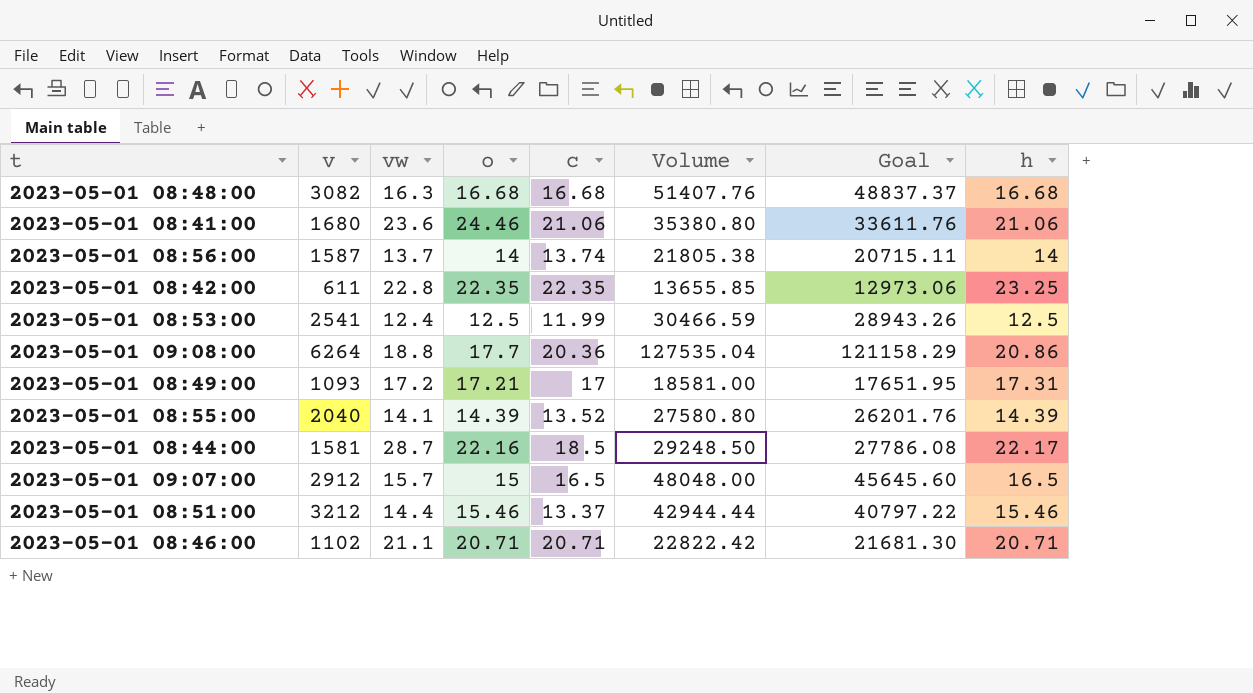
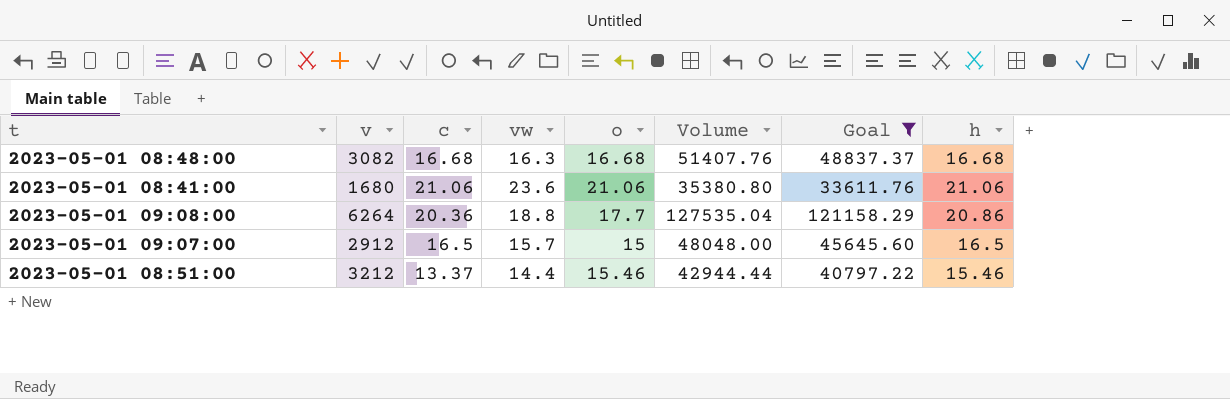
filter: none -> Goal >= 33611.76
column c | position: 5 -> 3
2023-05-01 08:41:00 | o: 24.46 -> 21.06

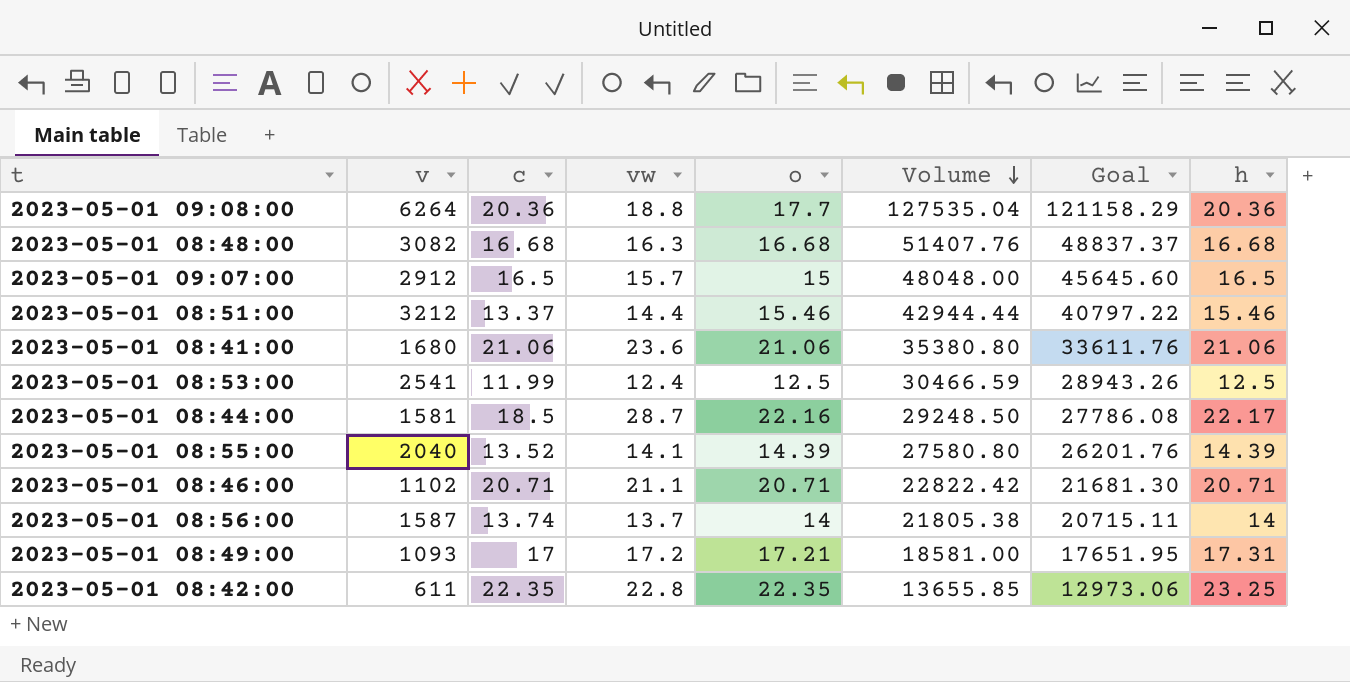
filter: Goal >= 33611.76 -> none
row order: none -> Volume descending
2023-05-01 09:08:00 | h: 20.86 -> 20.36

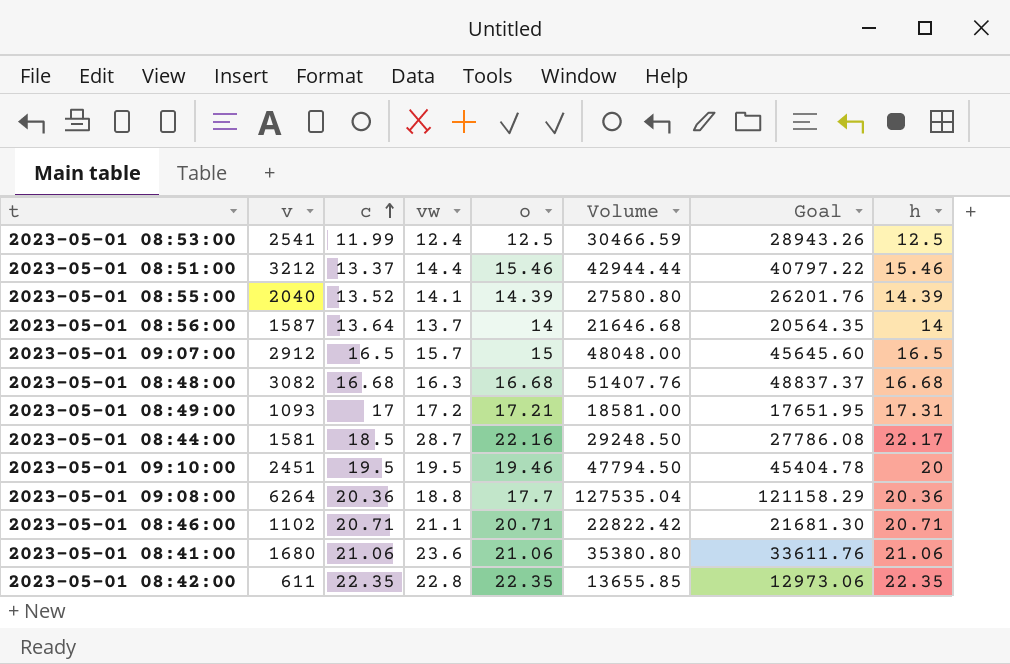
row order: Volume descending -> c ascending
2023-05-01 08:56:00 | c: 13.74 -> 13.64
2023-05-01 08:56:00 | Volume: 21805.38 -> 21646.68
2023-05-01 08:56:00 | Goal: 20715.11 -> 20564.35
row 2023-05-01 09:10:00: none -> 2451 | 19.5 | 19.5 | 19.46 | 47794.50 | 45404.78 | 20
2023-05-01 08:42:00 | h: 23.25 -> 22.35

